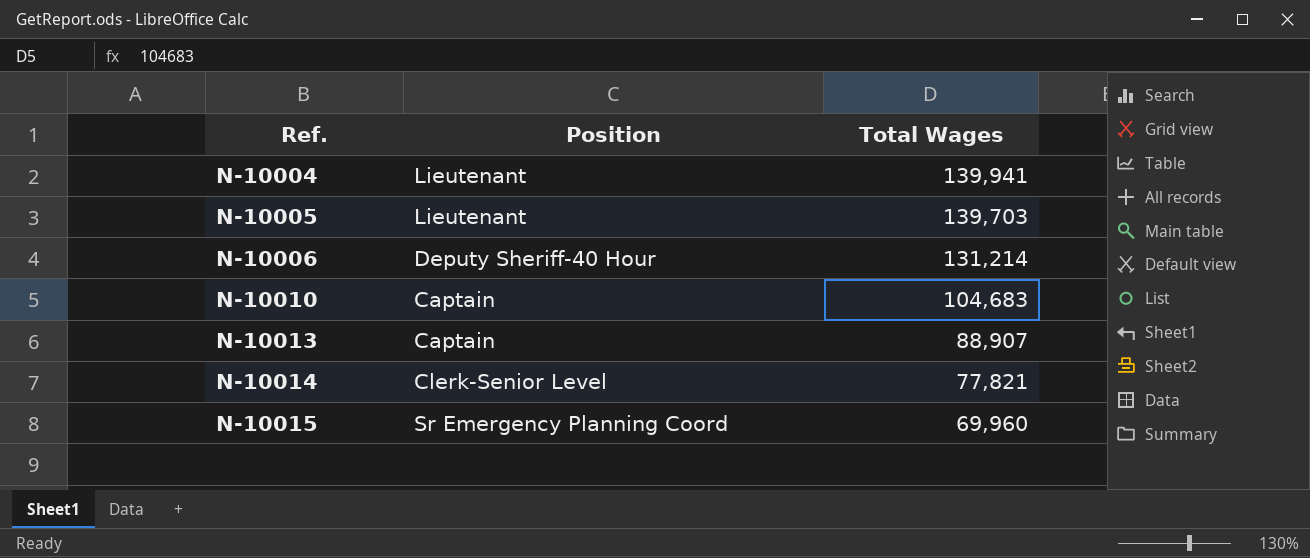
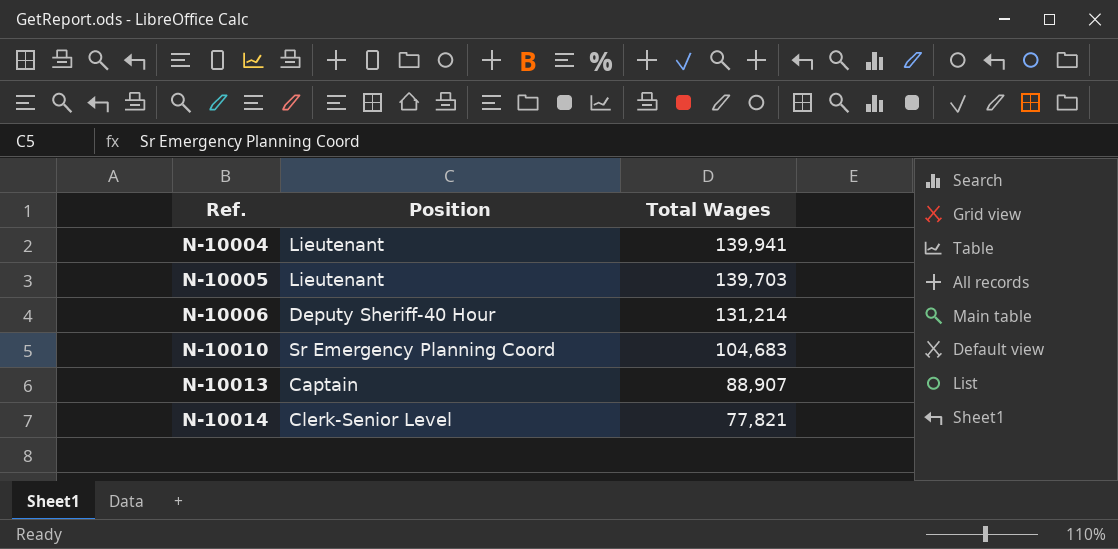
row N-10015: Sr Emergency Planning Coord | 69,960 -> none
N-10010 | Position: Captain -> Sr Emergency Planning Coord

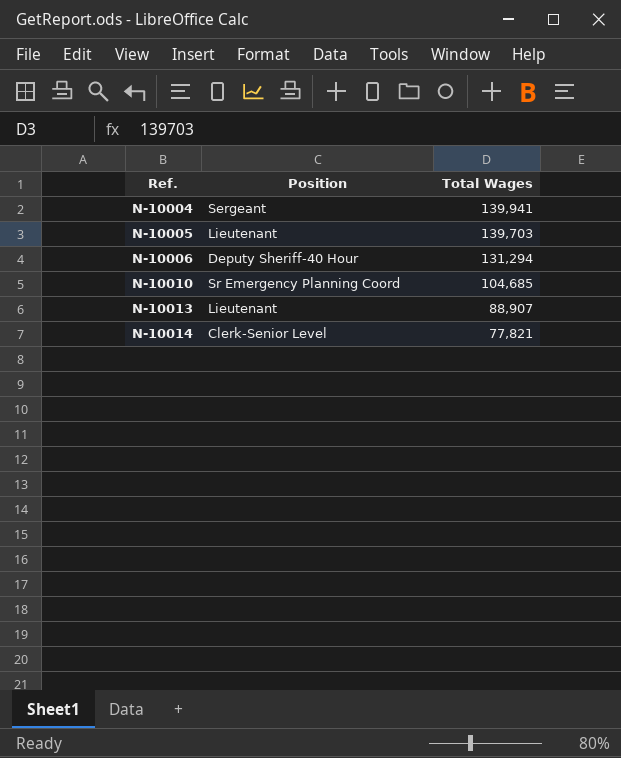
N-10004 | Position: Lieutenant -> Sergeant
N-10006 | Total Wages: 131,214 -> 131,294
N-10010 | Total Wages: 104,683 -> 104,685
N-10013 | Position: Captain -> Lieutenant

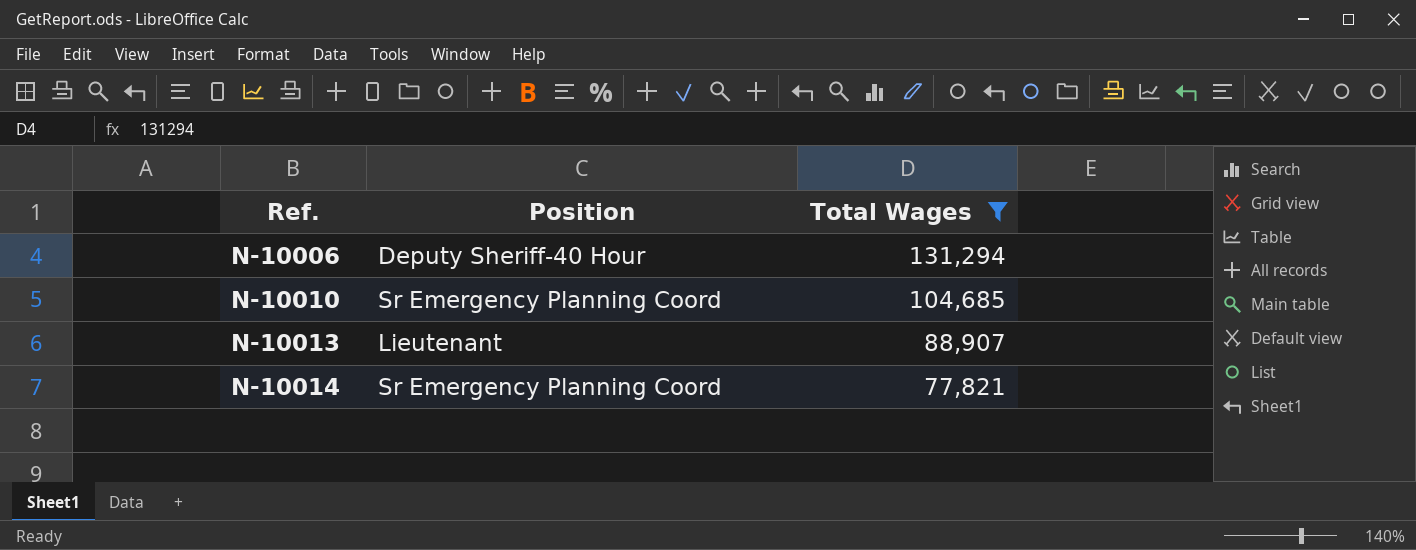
filter: none -> Total Wages <= 131,294
N-10014 | Position: Clerk-Senior Level -> Sr Emergency Planning Coord

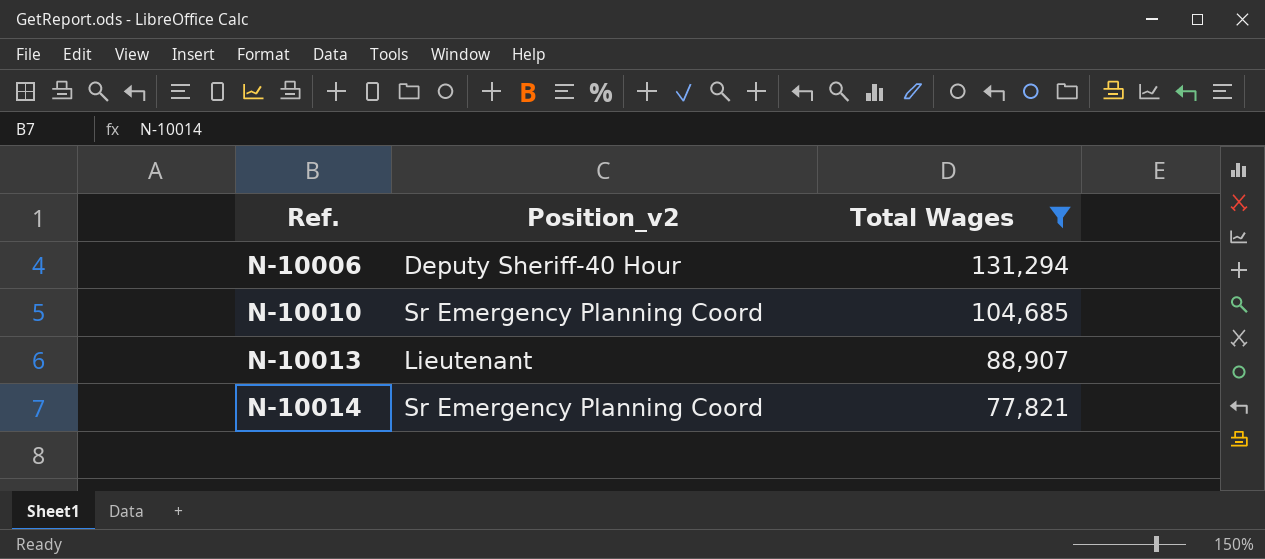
column name: Position -> Position_v2

